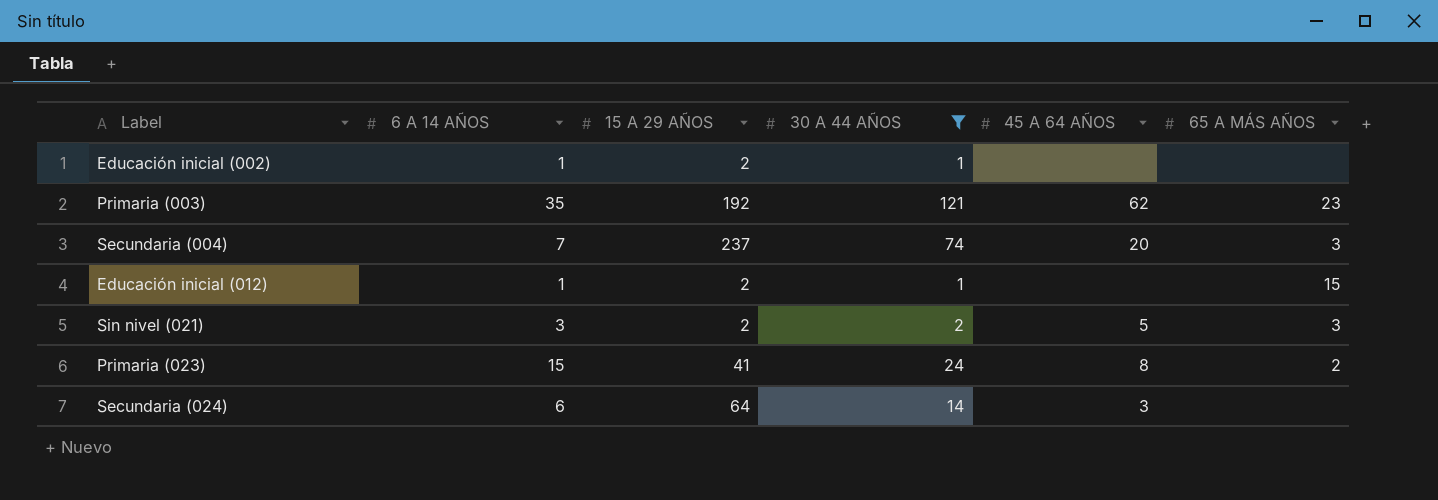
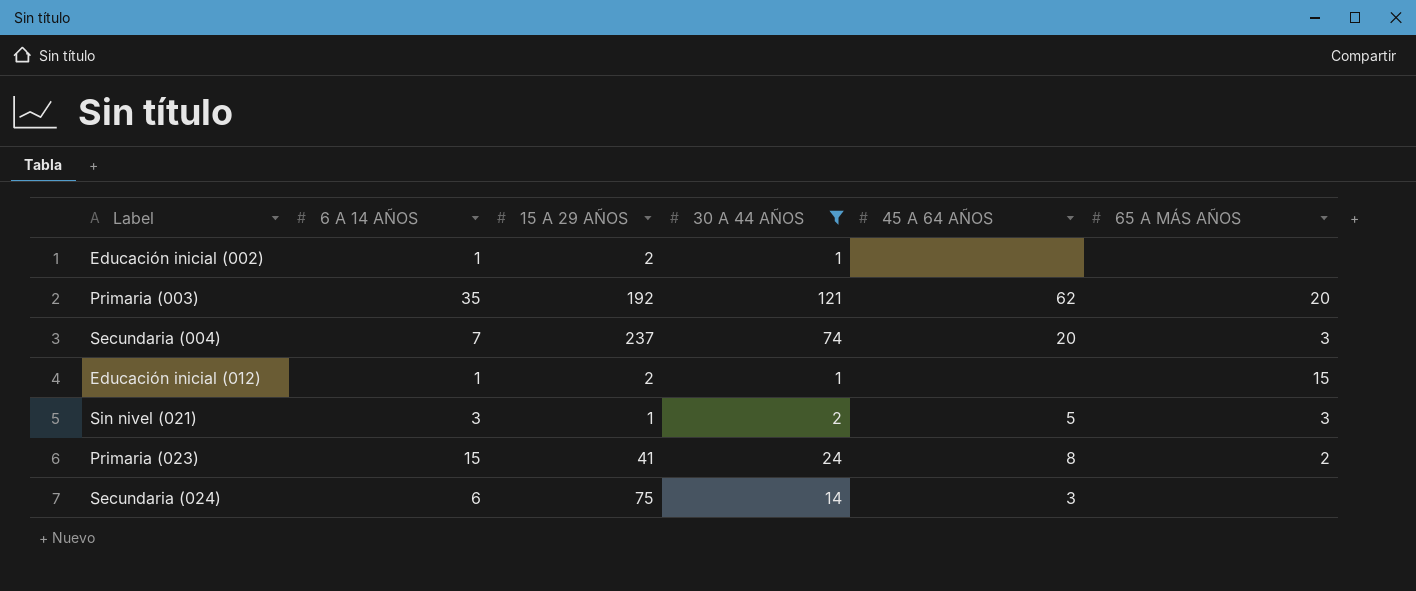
Primaria (003) | 65 A MÁS AÑOS: 23 -> 20
Sin nivel (021) | 15 A 29 AÑOS: 2 -> 1
Secundaria (024) | 15 A 29 AÑOS: 64 -> 75

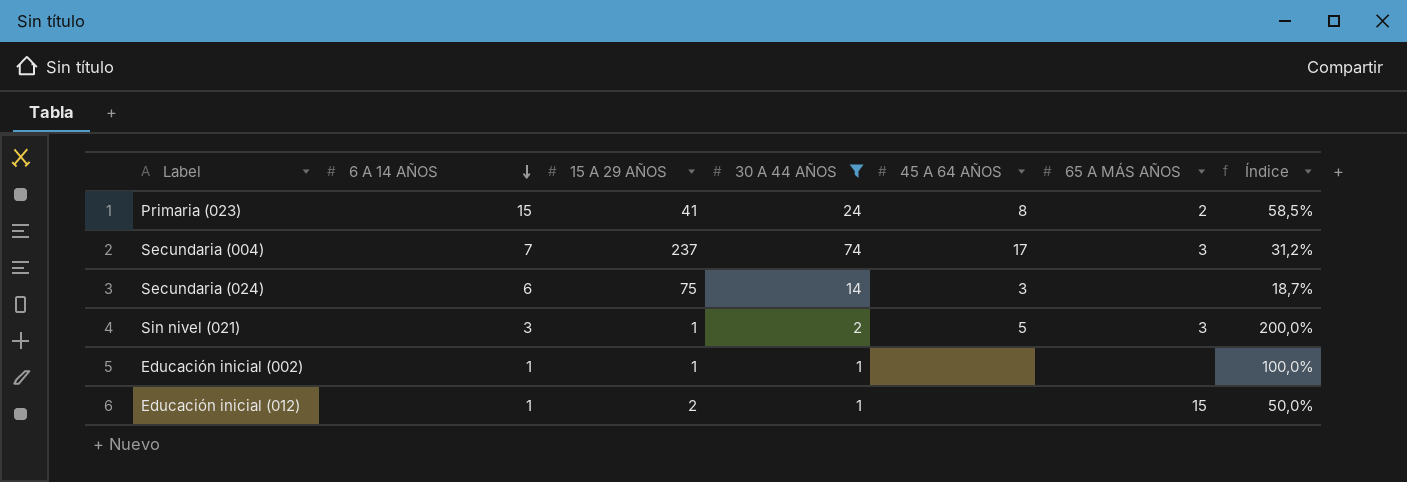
row order: none -> 6 A 14 AÑOS descending
column Índice | formula: none -> [30 A 44 AÑOS] / [15 A 29 AÑOS]
row Primaria (003): 35 | 192 | 121 | 62 | 20 -> none
Secundaria (004) | 45 A 64 AÑOS: 20 -> 17
Educación inicial (002) | 15 A 29 AÑOS: 2 -> 1

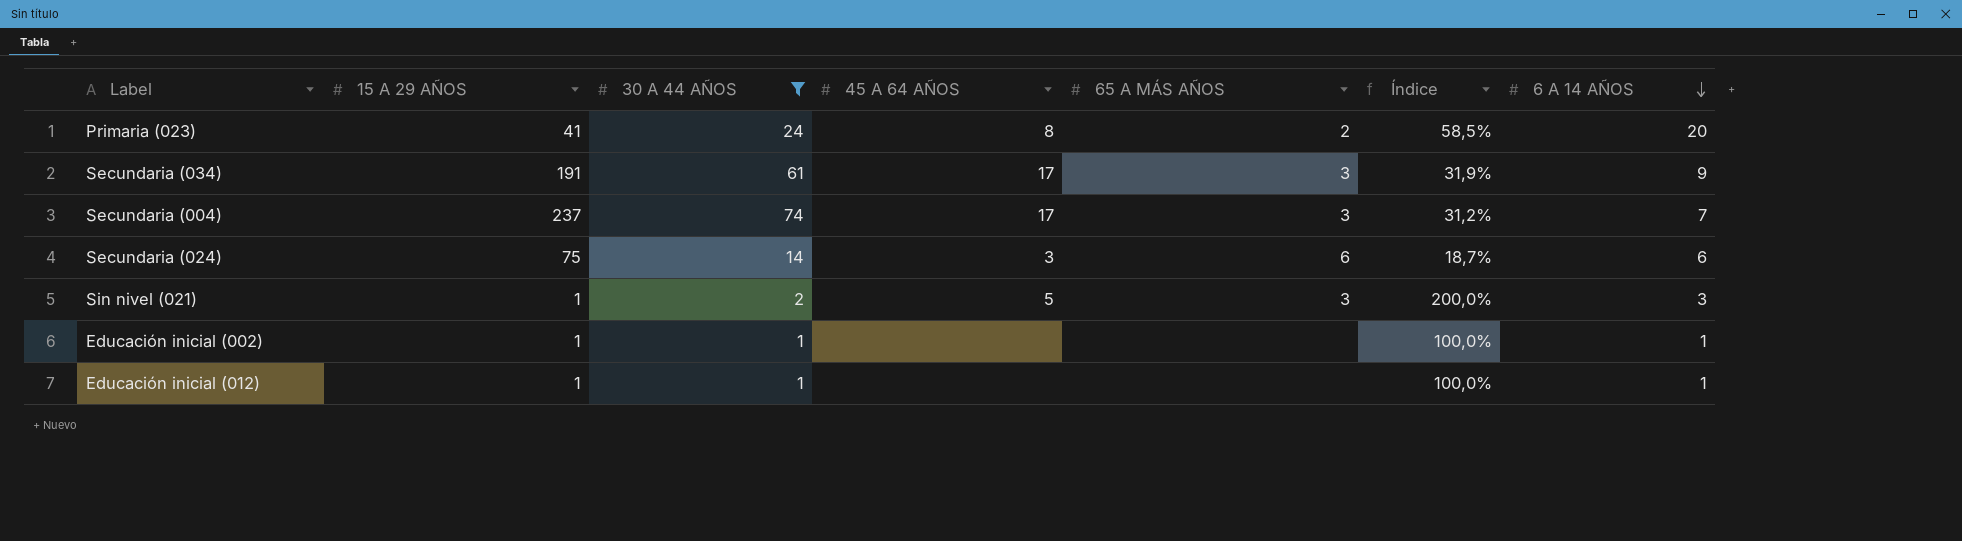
column 6 A 14 AÑOS | position: 2 -> 7
Primaria (023) | 6 A 14 AÑOS: 15 -> 20
row Secundaria (034): none -> 191 | 61 | 17 | 3 | 31,9% | 9
Secundaria (024) | 65 A MÁS AÑOS: none -> 6
Educación inicial (012) | 15 A 29 AÑOS: 2 -> 1
Educación inicial (012) | 65 A MÁS AÑOS: 15 -> none
Educación inicial (012) | Índice: 50,0% -> 100,0%

